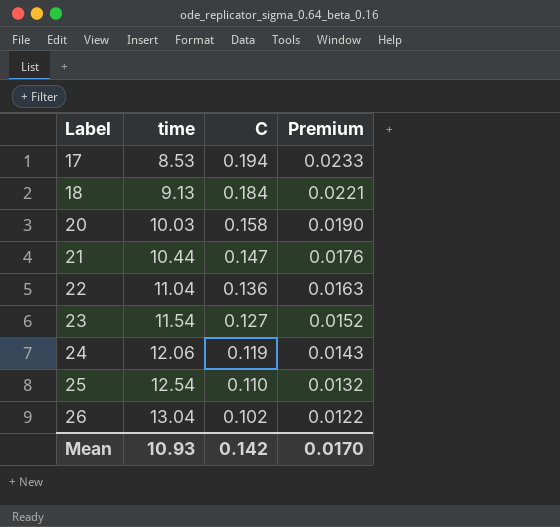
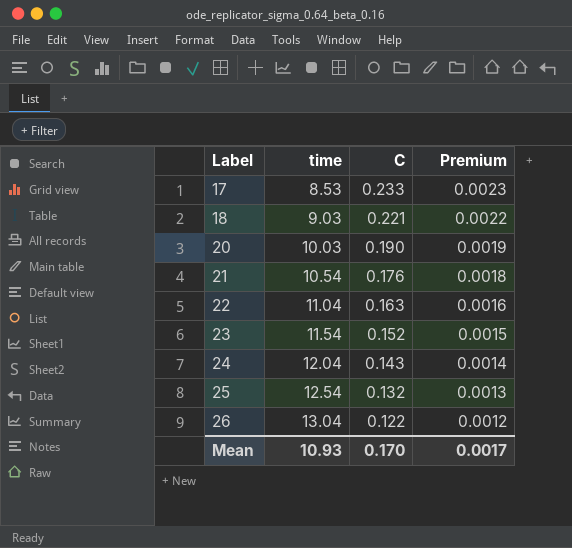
column Premium | formula: [C] * 0.12 -> [C] * 0.01
17 | C: 0.194 -> 0.233
18 | time: 9.13 -> 9.03
18 | C: 0.184 -> 0.221
20 | C: 0.158 -> 0.190
21 | time: 10.44 -> 10.54
21 | C: 0.147 -> 0.176
22 | C: 0.136 -> 0.163
23 | C: 0.127 -> 0.152
24 | time: 12.06 -> 12.04
24 | C: 0.119 -> 0.143
25 | C: 0.110 -> 0.132
26 | C: 0.102 -> 0.122
Mean | C: 0.142 -> 0.170
Mean | Premium: 0.0170 -> 0.0017

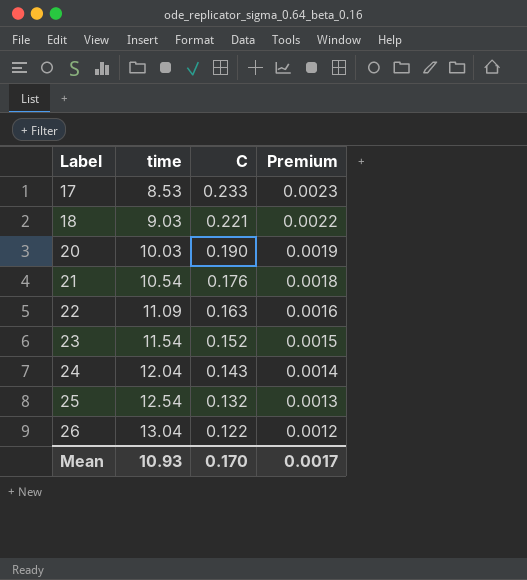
22 | time: 11.04 -> 11.09

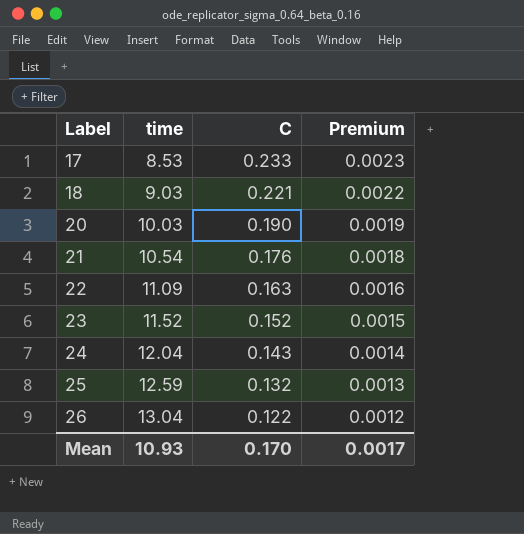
23 | time: 11.54 -> 11.52
25 | time: 12.54 -> 12.59

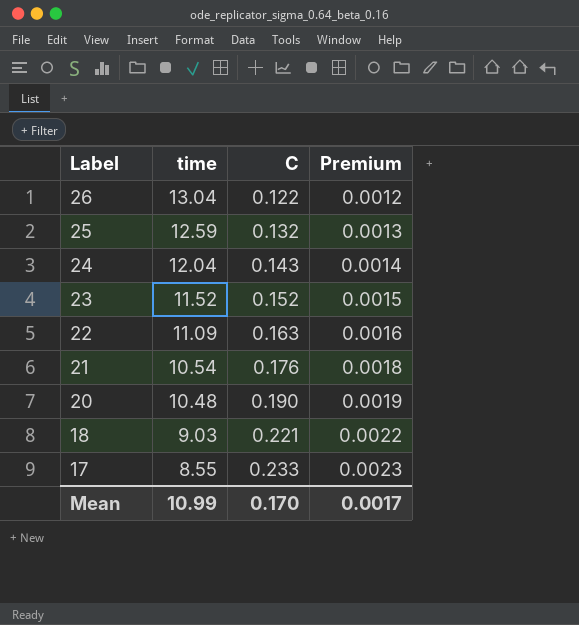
row order: Label ascending -> Label descending
20 | time: 10.03 -> 10.48
17 | time: 8.53 -> 8.55
Mean | time: 10.93 -> 10.99

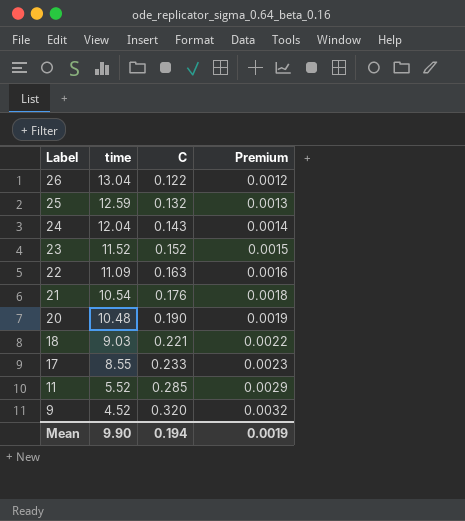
row 11: none -> 5.52 | 0.285 | 0.0029
row 9: none -> 4.52 | 0.320 | 0.0032
Mean | time: 10.99 -> 9.90
Mean | C: 0.170 -> 0.194
Mean | Premium: 0.0017 -> 0.0019

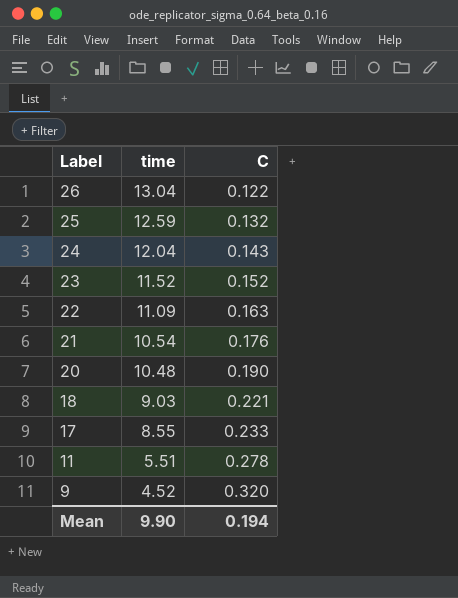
column Premium | formula: [C] * 0.01 -> none
11 | time: 5.52 -> 5.51
11 | C: 0.285 -> 0.278

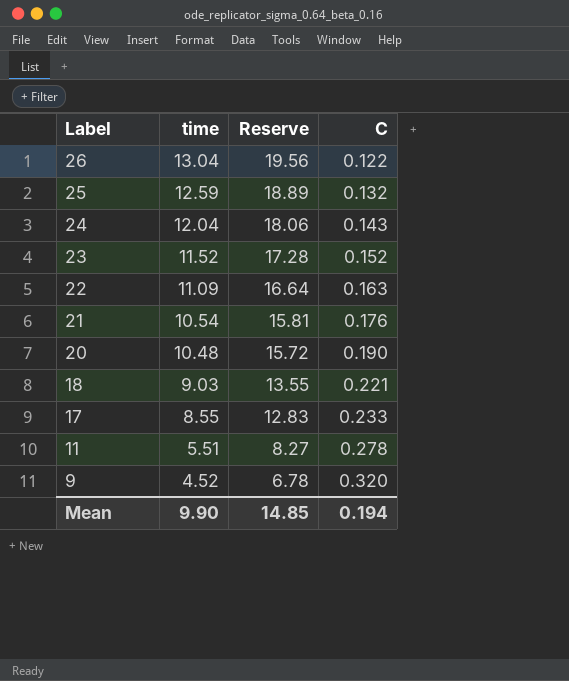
column Reserve | formula: none -> [time] * 1.5

